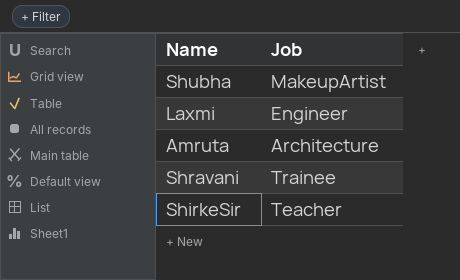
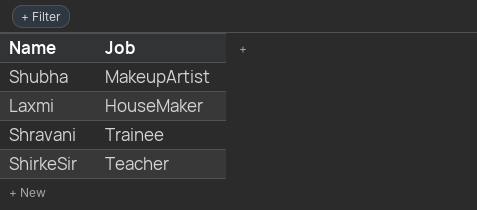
row Amruta: Architecture -> none
Laxmi | Job: Engineer -> HouseMaker

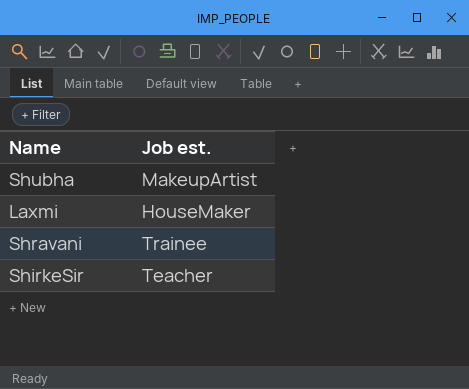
column name: Job -> Job est.

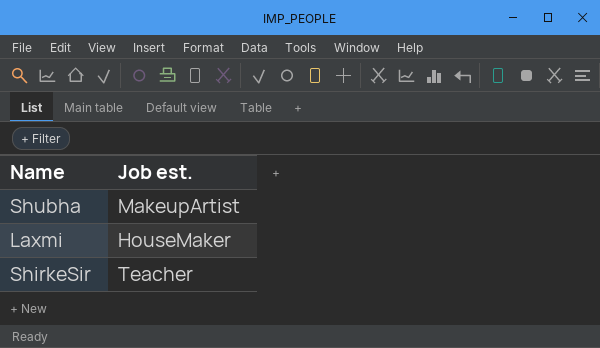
row Shravani: Trainee -> none

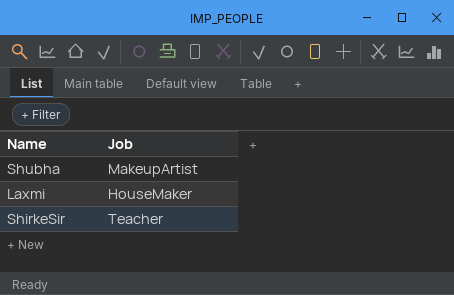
column name: Job est. -> Job

